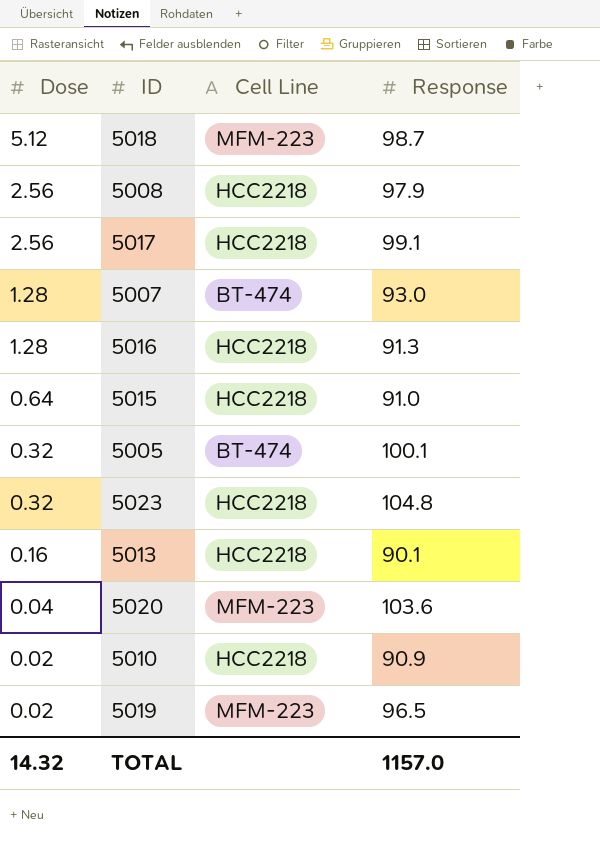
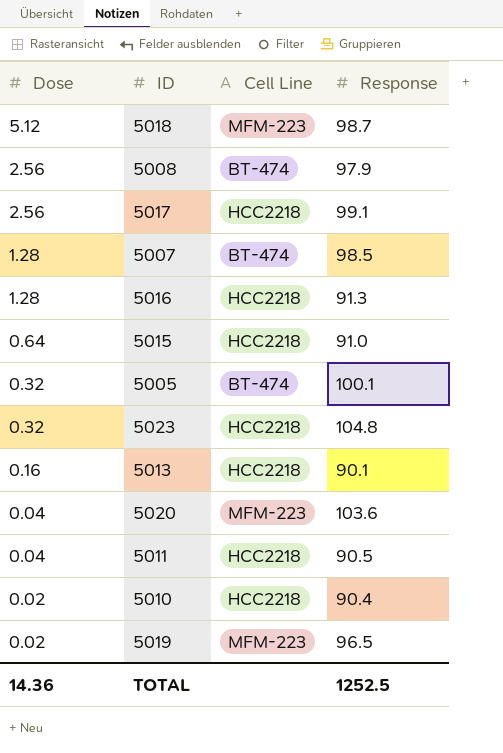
5008 | Cell Line: HCC2218 -> BT-474
5007 | Response: 93.0 -> 98.5
row 5011: none -> 0.04 | HCC2218 | 90.5
5010 | Response: 90.9 -> 90.4
TOTAL | Dose: 14.32 -> 14.36
TOTAL | Response: 1157.0 -> 1252.5

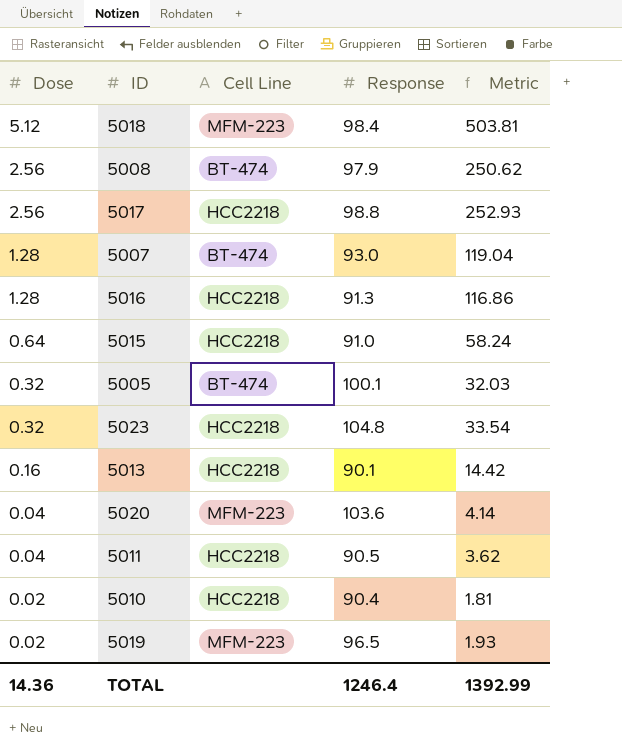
column Metric | formula: none -> [Dose] * [Response]
5018 | Response: 98.7 -> 98.4
5017 | Response: 99.1 -> 98.8
5007 | Response: 98.5 -> 93.0
TOTAL | Response: 1252.5 -> 1246.4

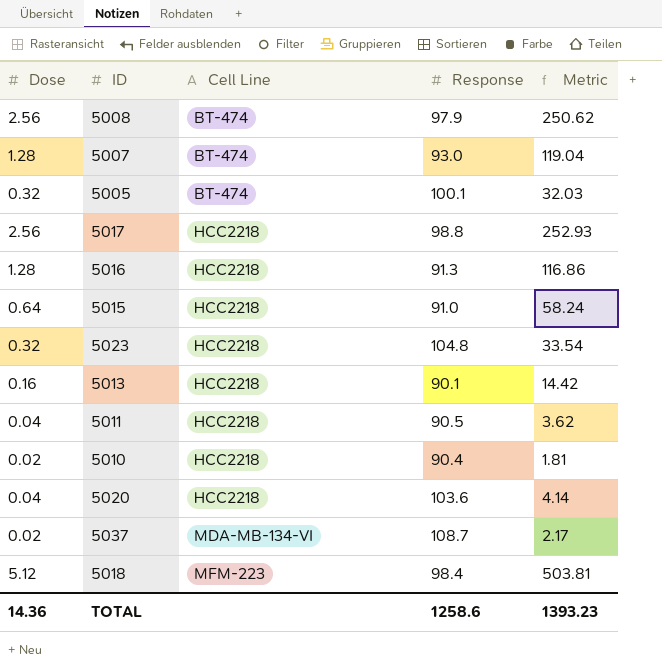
row order: Dose descending -> Cell Line ascending
row 5019: 0.02 | MFM-223 | 96.5 | 1.93 -> none
5020 | Cell Line: MFM-223 -> HCC2218
row 5037: none -> 0.02 | MDA-MB-134-VI | 108.7 | 2.17
TOTAL | Response: 1246.4 -> 1258.6
TOTAL | Metric: 1392.99 -> 1393.23

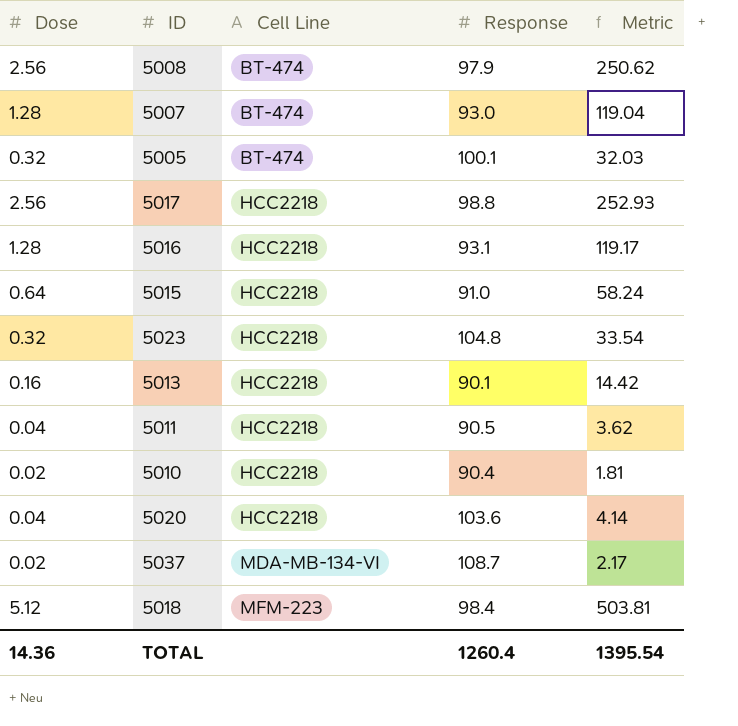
5016 | Response: 91.3 -> 93.1
5016 | Metric: 116.86 -> 119.17
TOTAL | Response: 1258.6 -> 1260.4
TOTAL | Metric: 1393.23 -> 1395.54

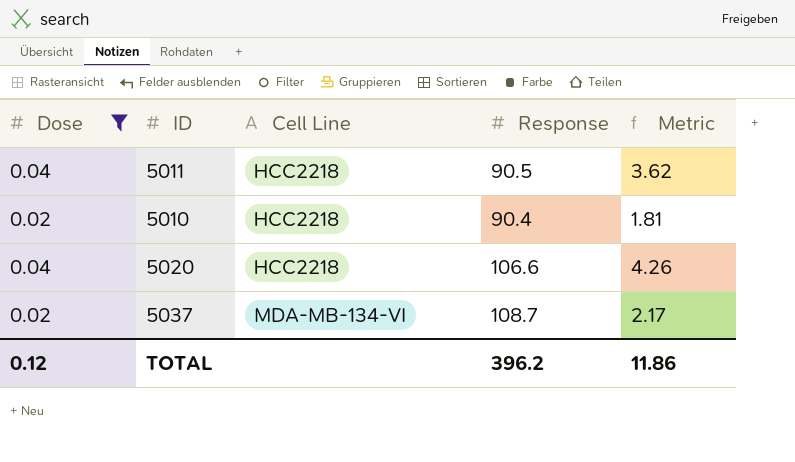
filter: none -> Dose <= 0.04
5020 | Response: 103.6 -> 106.6
5020 | Metric: 4.14 -> 4.26
TOTAL | Dose: 14.36 -> 0.12
TOTAL | Response: 1260.4 -> 396.2
TOTAL | Metric: 1395.54 -> 11.86

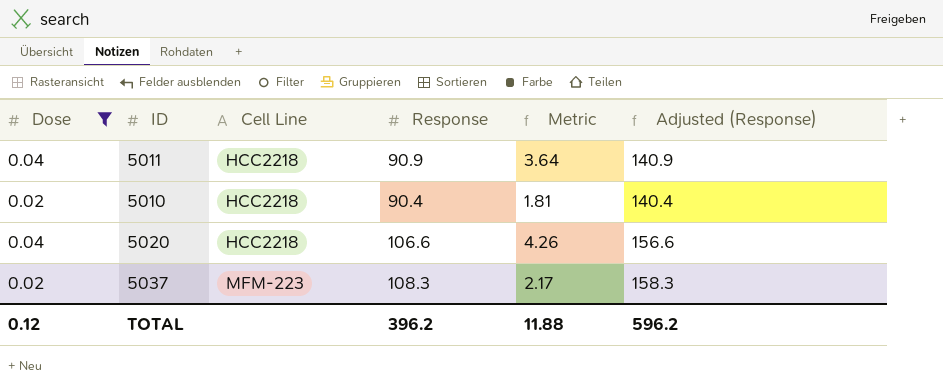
column Adjusted (Response) | formula: none -> [Response] + 50
5011 | Response: 90.5 -> 90.9
5011 | Metric: 3.62 -> 3.64
5037 | Cell Line: MDA-MB-134-VI -> MFM-223
5037 | Response: 108.7 -> 108.3
TOTAL | Metric: 11.86 -> 11.88

